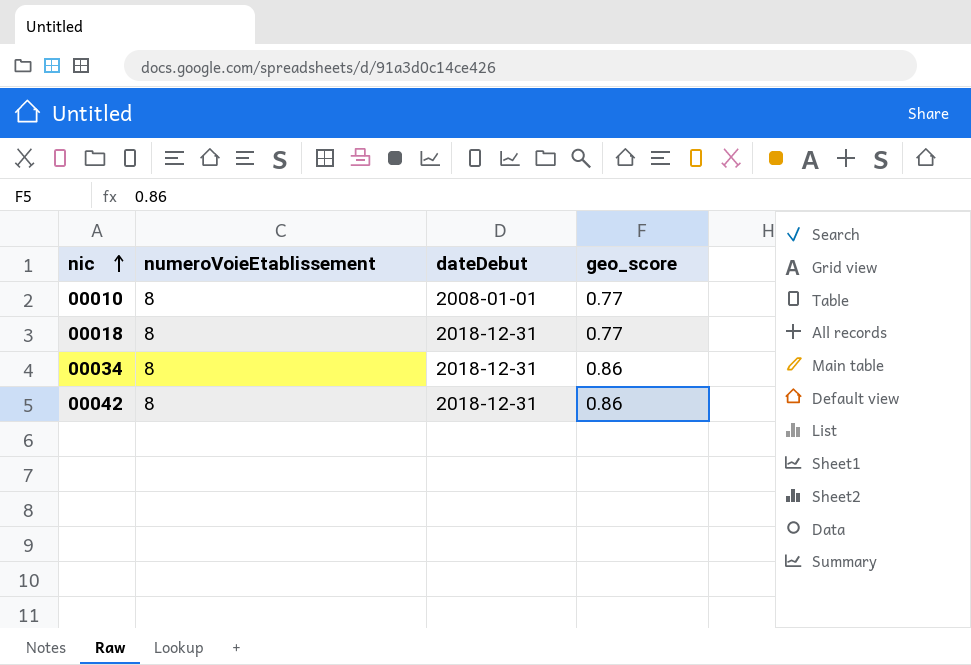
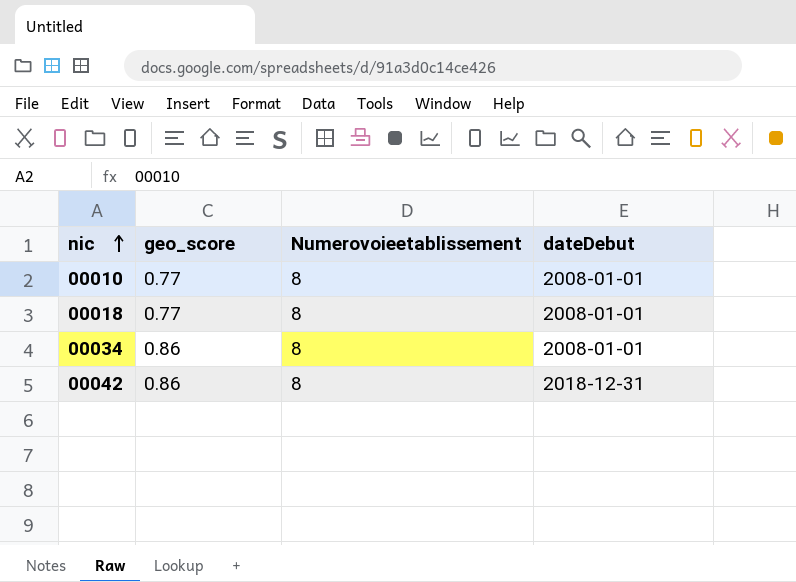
column geo_score | position: 4 -> 2
column name: numeroVoieEtablissement -> Numerovoieetablissement
00018 | dateDebut: 2018-12-31 -> 2008-01-01
00034 | dateDebut: 2018-12-31 -> 2008-01-01

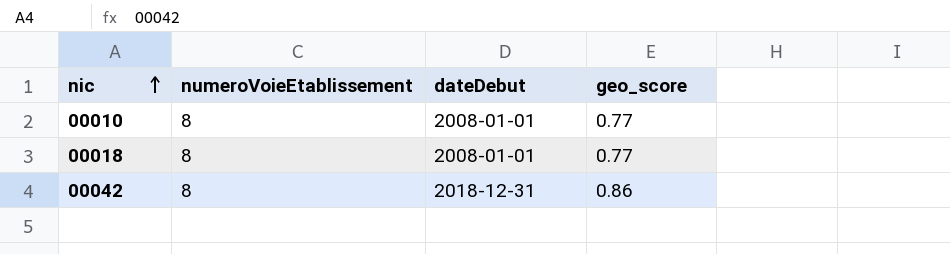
column name: Numerovoieetablissement -> numeroVoieEtablissement
column geo_score | position: 2 -> 4
row 00034: 0.86 | 8 | 2008-01-01 -> none

